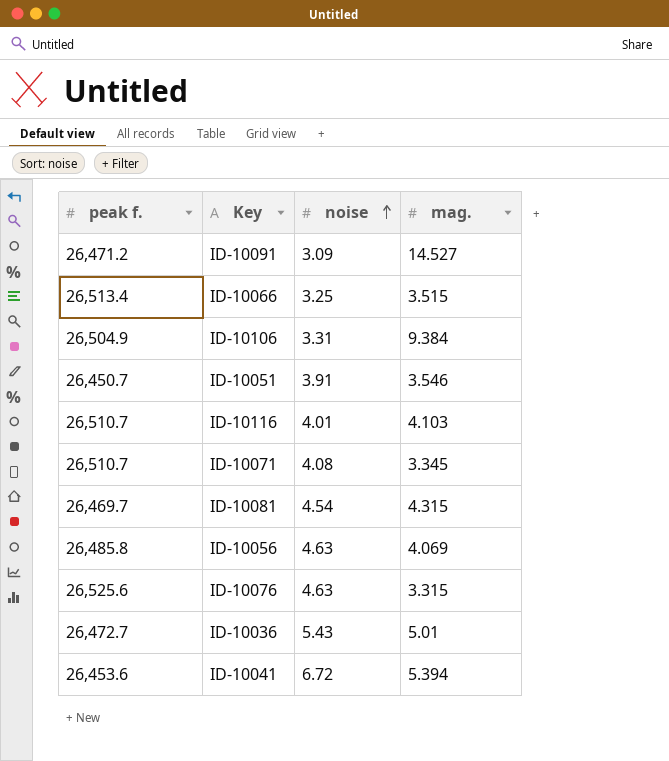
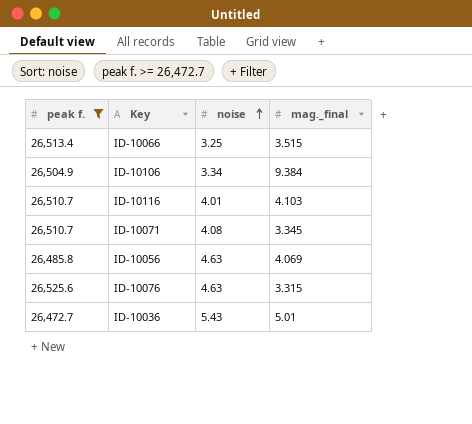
filter: none -> peak f. >= 26,472.7
column name: mag. -> mag._final
ID-10106 | noise: 3.31 -> 3.34

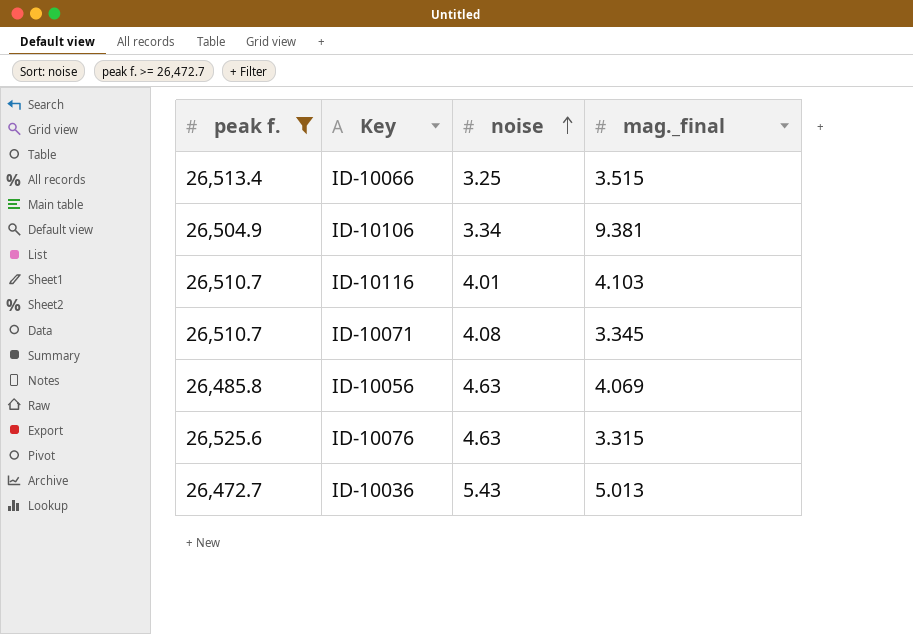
ID-10106 | mag._final: 9.384 -> 9.381
ID-10036 | mag._final: 5.01 -> 5.013

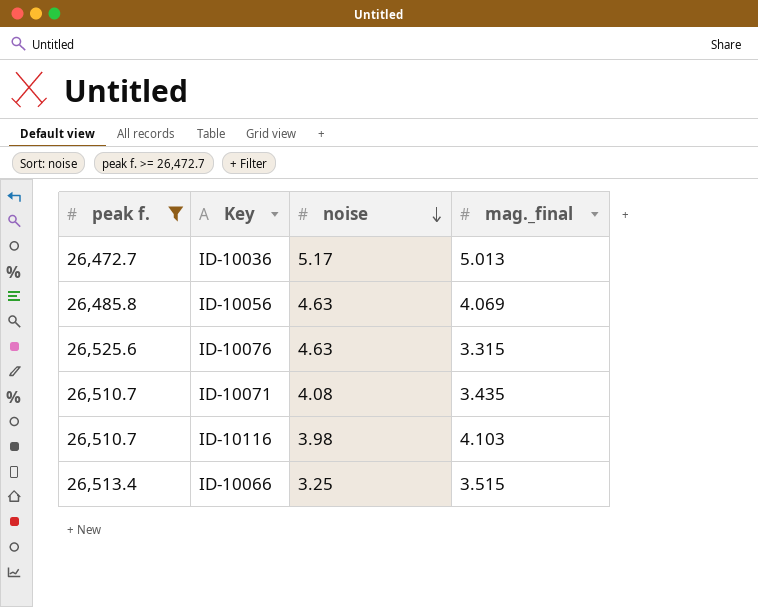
row order: noise ascending -> noise descending
row ID-10106: 26,504.9 | 3.34 | 9.381 -> none
ID-10036 | noise: 5.43 -> 5.17
ID-10071 | mag._final: 3.345 -> 3.435
ID-10116 | noise: 4.01 -> 3.98

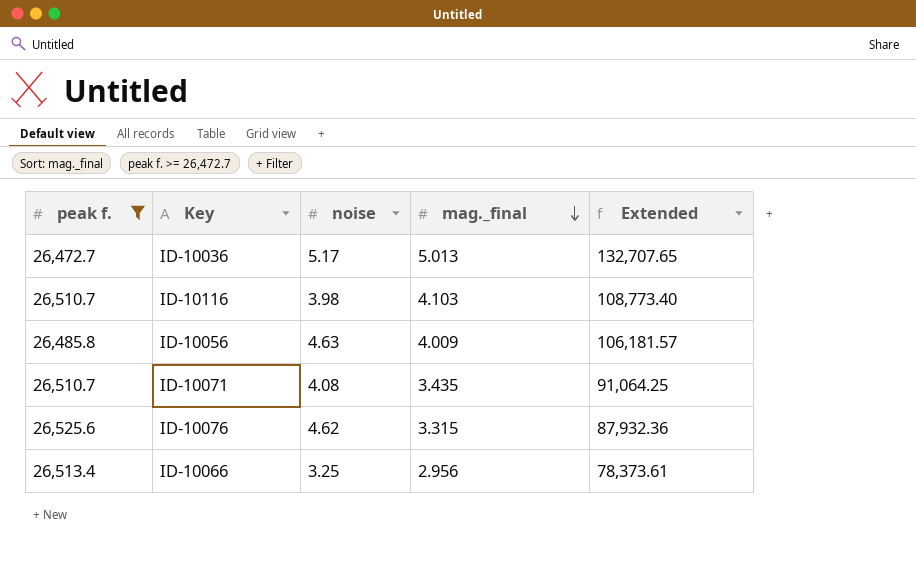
row order: noise descending -> mag._final descending
column Extended | formula: none -> [peak f.] * [mag._final]
ID-10056 | mag._final: 4.069 -> 4.009
ID-10076 | noise: 4.63 -> 4.62
ID-10066 | mag._final: 3.515 -> 2.956

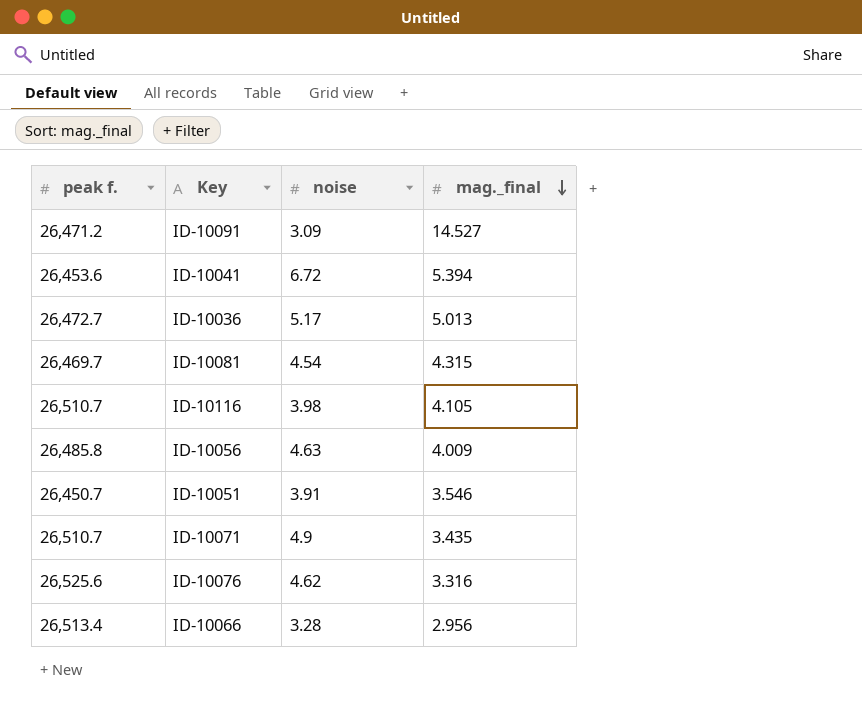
filter: peak f. >= 26,472.7 -> none
column Extended | formula: [peak f.] * [mag._final] -> none
ID-10116 | mag._final: 4.103 -> 4.105
ID-10071 | noise: 4.08 -> 4.9
ID-10076 | mag._final: 3.315 -> 3.316
ID-10066 | noise: 3.25 -> 3.28

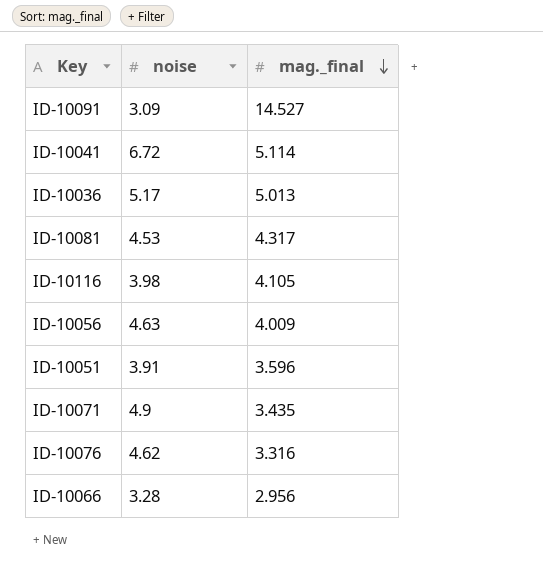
column peak f. | position: 1 -> none
ID-10041 | mag._final: 5.394 -> 5.114
ID-10081 | noise: 4.54 -> 4.53
ID-10081 | mag._final: 4.315 -> 4.317
ID-10051 | mag._final: 3.546 -> 3.596

